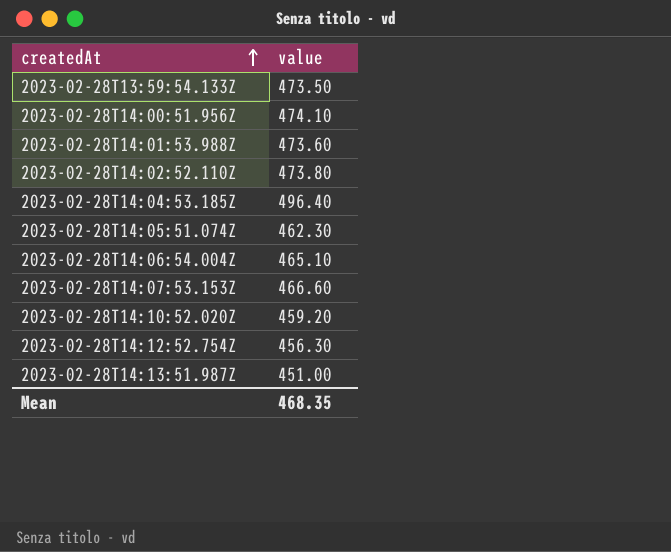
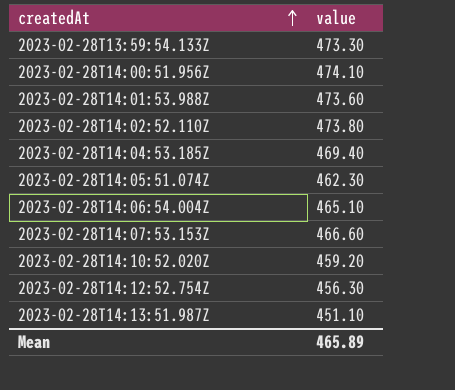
2023-02-28T13:59:54.133Z | value: 473.50 -> 473.30
2023-02-28T14:04:53.185Z | value: 496.40 -> 469.40
2023-02-28T14:13:51.987Z | value: 451.00 -> 451.10
Mean | value: 468.35 -> 465.89

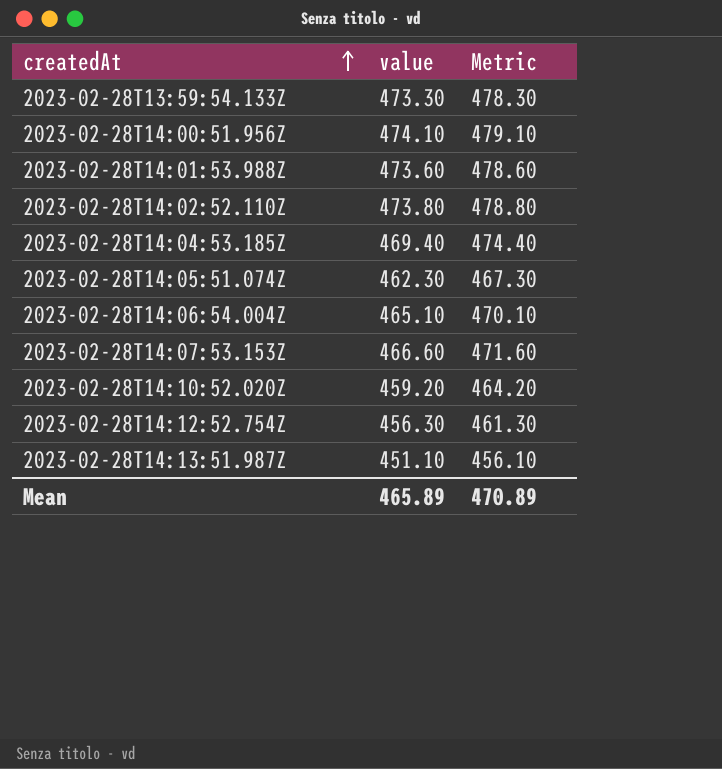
column Metric | formula: none -> [value] + 5

